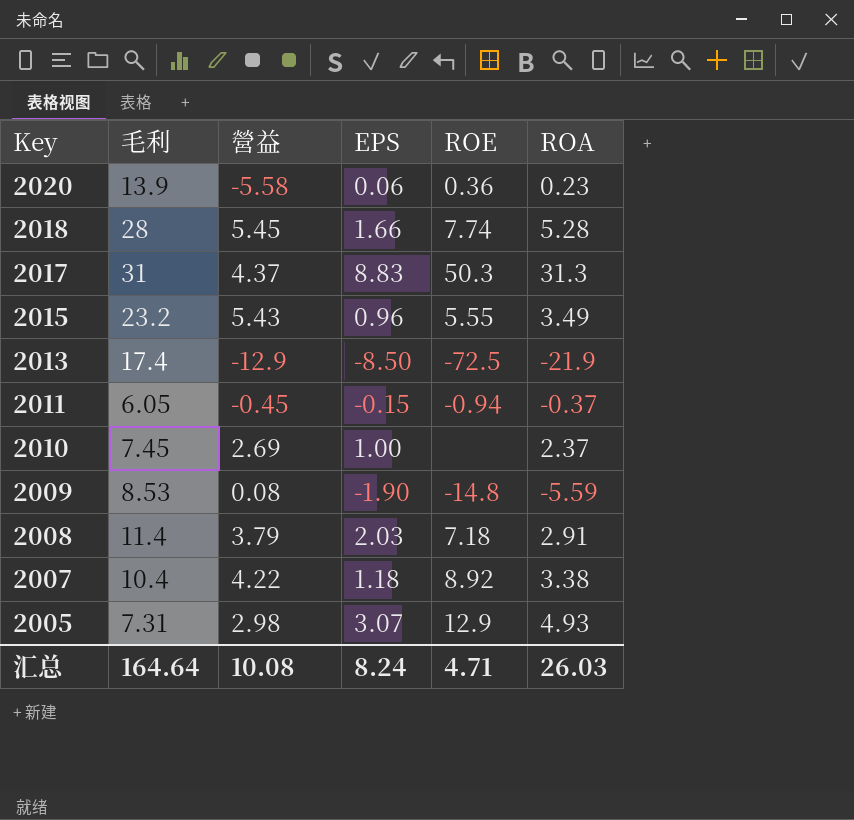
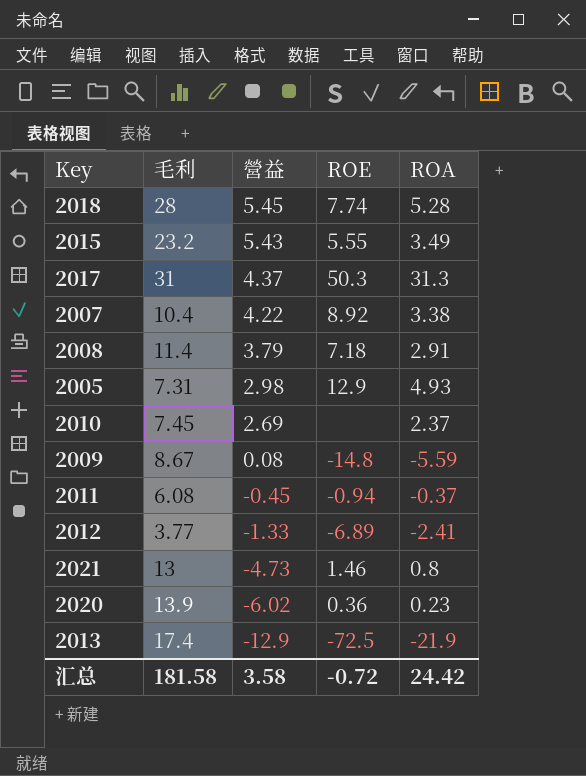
row order: Key descending -> 營益 descending
column EPS | position: 4 -> none
2009 | 毛利: 8.53 -> 8.67
2011 | 毛利: 6.05 -> 6.08
row 2012: none -> 3.77 | -1.33 | -6.89 | -2.41
row 2021: none -> 13 | -4.73 | 1.46 | 0.8
2020 | 營益: -5.58 -> -6.02
汇总 | 毛利: 164.64 -> 181.58
汇总 | 營益: 10.08 -> 3.58
汇总 | ROE: 4.71 -> -0.72
汇总 | ROA: 26.03 -> 24.42

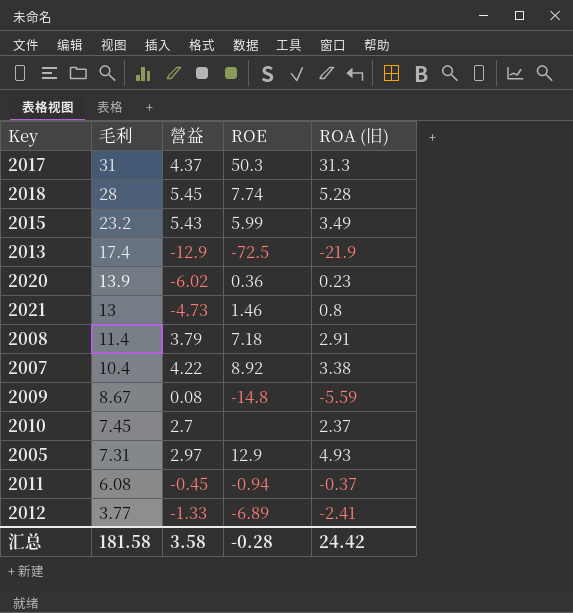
row order: 營益 descending -> 毛利 descending
column name: ROA -> ROA (旧)
2015 | ROE: 5.55 -> 5.99
2010 | 營益: 2.69 -> 2.7
2005 | 營益: 2.98 -> 2.97
汇总 | ROE: -0.72 -> -0.28

